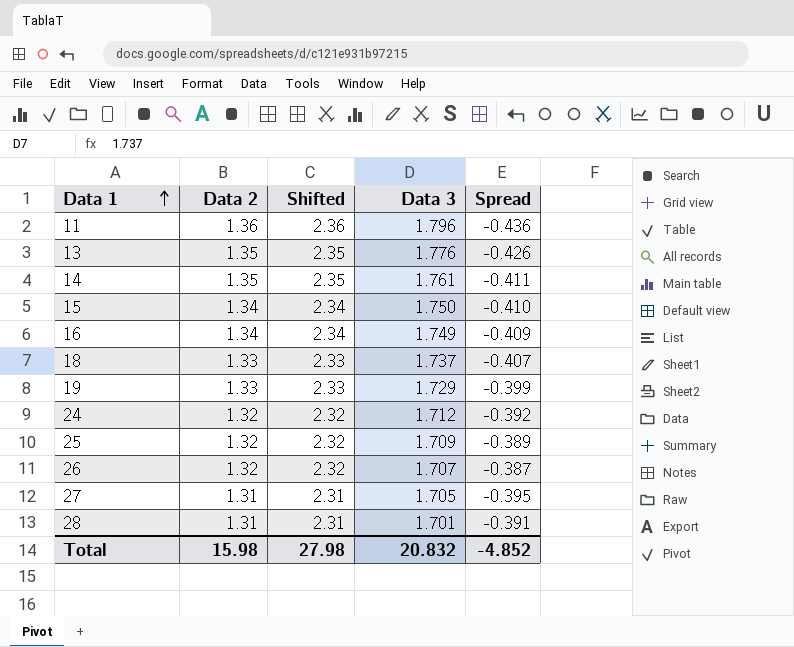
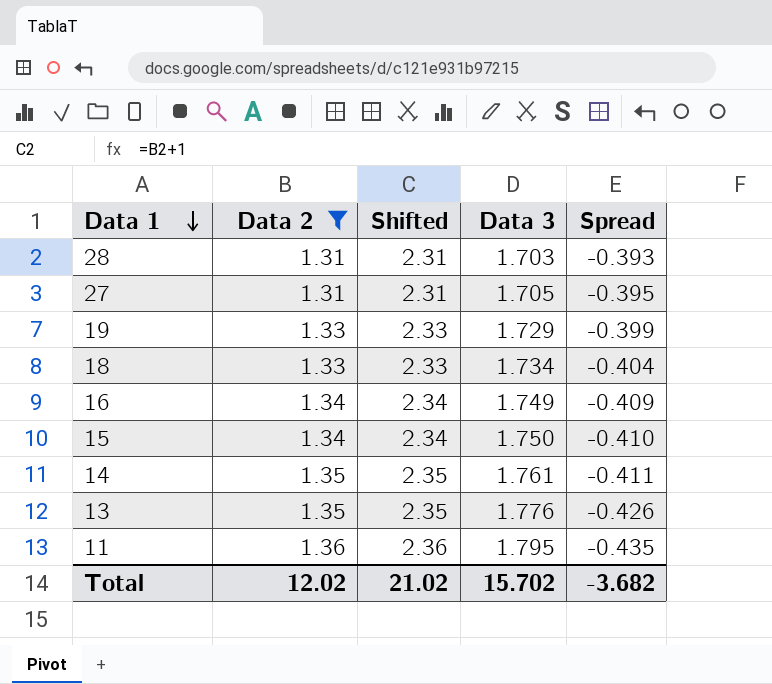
filter: none -> Data 2 != 1.32
row order: Data 1 ascending -> Data 1 descending
28 | Data 3: 1.701 -> 1.703
28 | Spread: -0.391 -> -0.393
18 | Data 3: 1.737 -> 1.734
18 | Spread: -0.407 -> -0.404
11 | Data 3: 1.796 -> 1.795
11 | Spread: -0.436 -> -0.435
Total | Data 2: 15.98 -> 12.02
Total | Shifted: 27.98 -> 21.02
Total | Data 3: 20.832 -> 15.702
Total | Spread: -4.852 -> -3.682

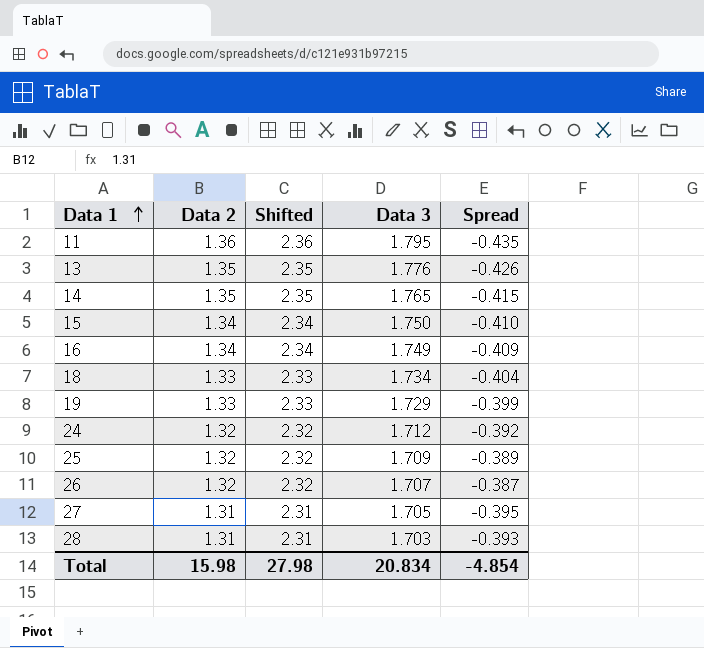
filter: Data 2 != 1.32 -> none
row order: Data 1 descending -> Data 1 ascending
14 | Data 3: 1.761 -> 1.765
14 | Spread: -0.411 -> -0.415
Total | Data 2: 12.02 -> 15.98
Total | Shifted: 21.02 -> 27.98
Total | Data 3: 15.702 -> 20.834
Total | Spread: -3.682 -> -4.854

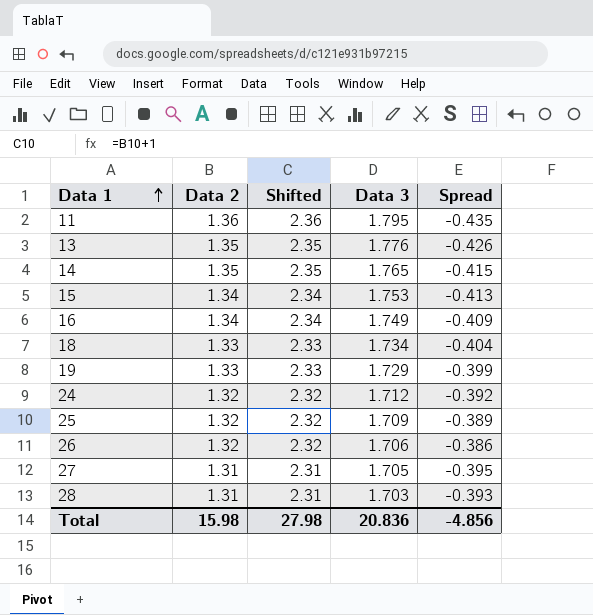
15 | Data 3: 1.750 -> 1.753
15 | Spread: -0.410 -> -0.413
26 | Data 3: 1.707 -> 1.706
26 | Spread: -0.387 -> -0.386
Total | Data 3: 20.834 -> 20.836
Total | Spread: -4.854 -> -4.856

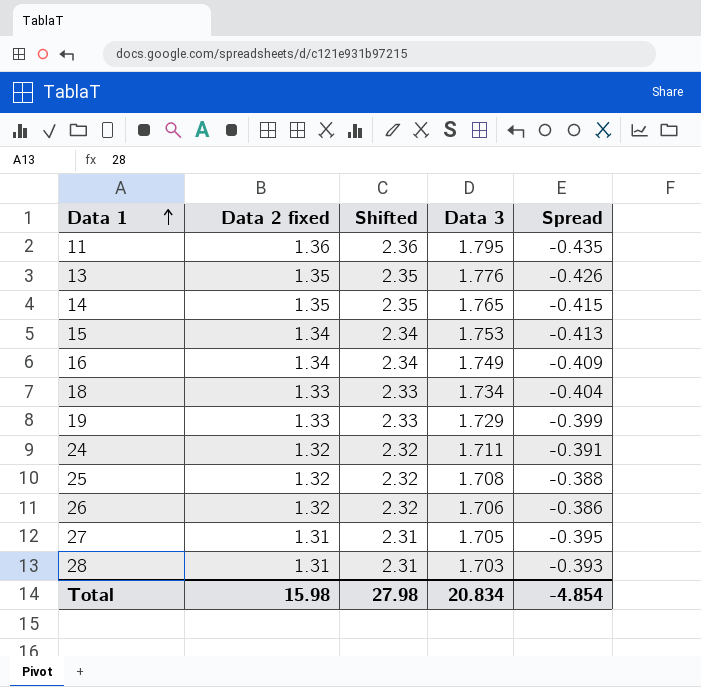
column name: Data 2 -> Data 2 fixed
24 | Data 3: 1.712 -> 1.711
24 | Spread: -0.392 -> -0.391
25 | Data 3: 1.709 -> 1.708
25 | Spread: -0.389 -> -0.388
Total | Data 3: 20.836 -> 20.834
Total | Spread: -4.856 -> -4.854

